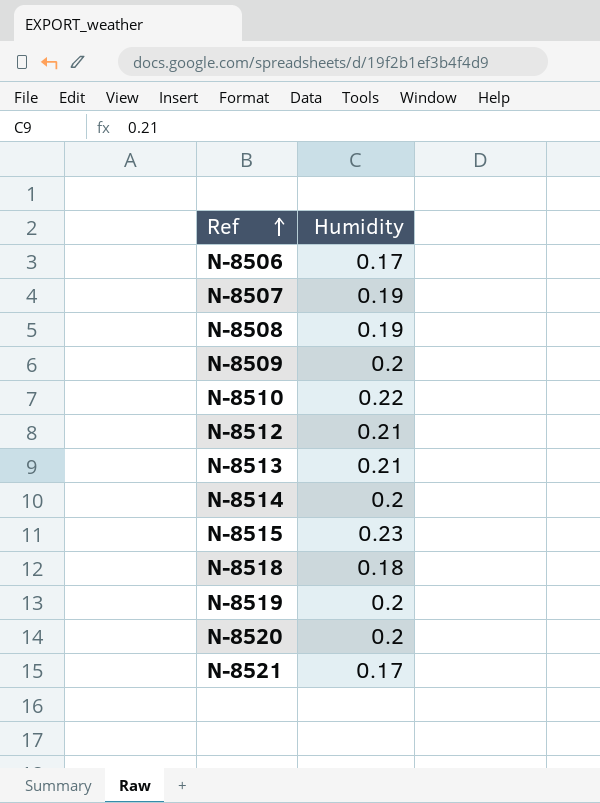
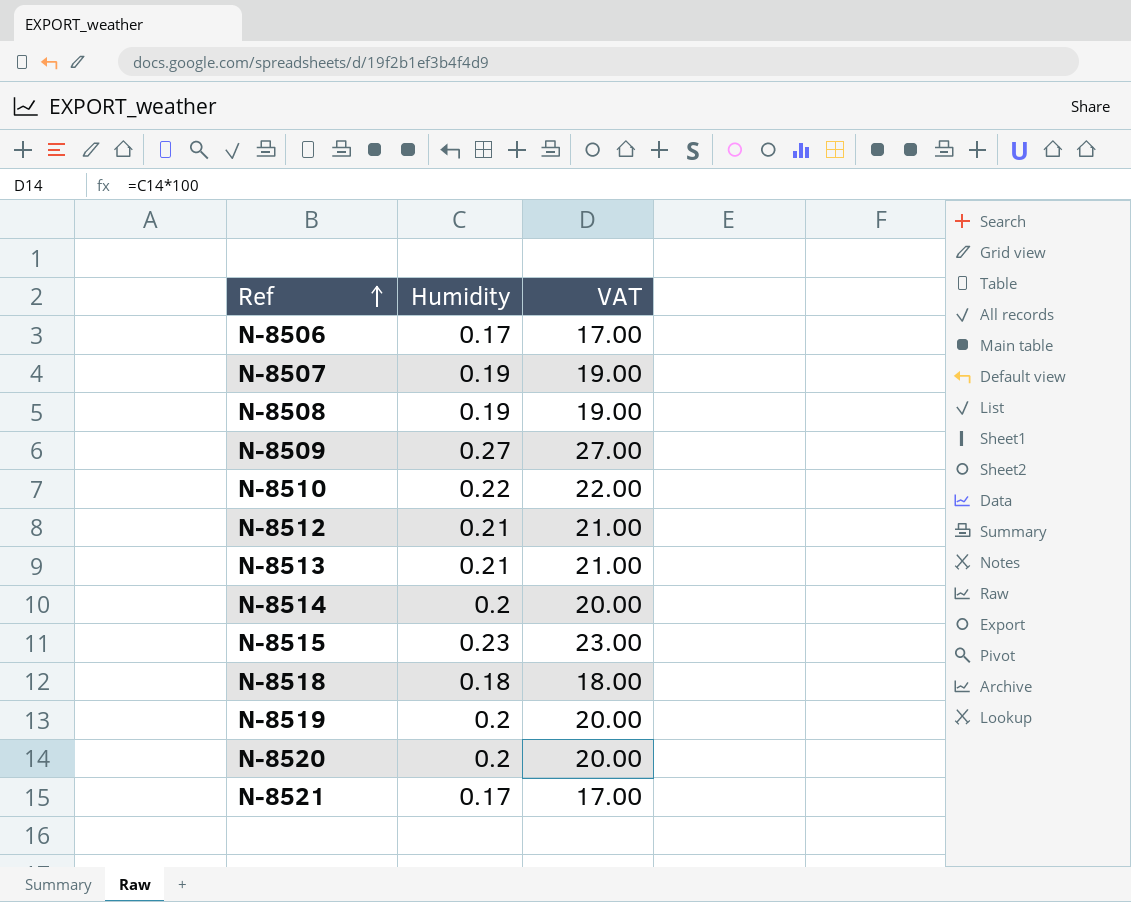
column VAT | formula: none -> [Humidity] * 100
N-8509 | Humidity: 0.2 -> 0.27

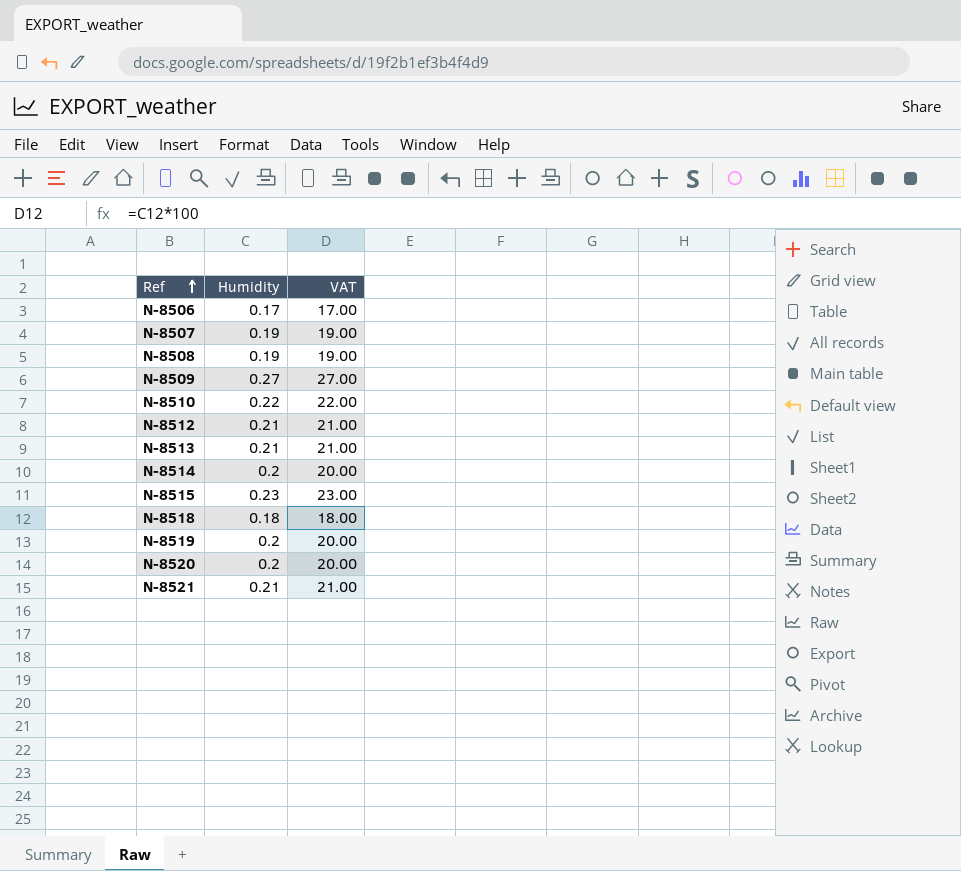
N-8521 | Humidity: 0.17 -> 0.21
N-8521 | VAT: 17.00 -> 21.00

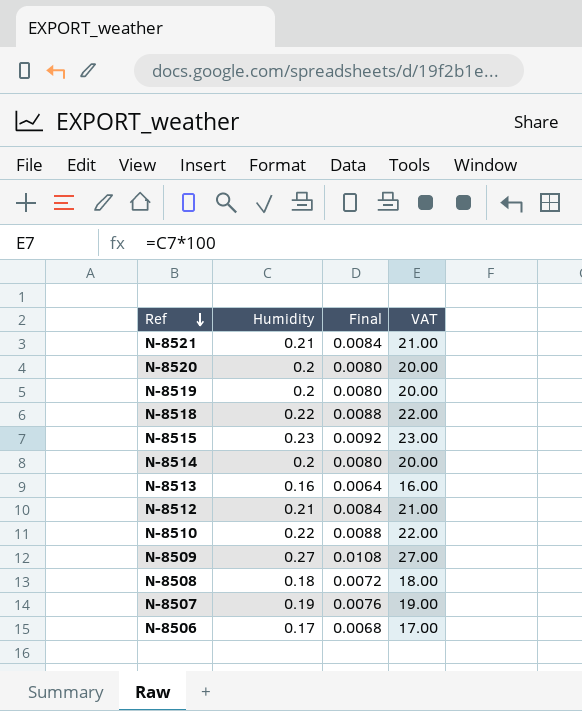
row order: Ref ascending -> Ref descending
column Final | formula: none -> [Humidity] * 0.04
N-8518 | Humidity: 0.18 -> 0.22
N-8518 | VAT: 18.00 -> 22.00
N-8513 | Humidity: 0.21 -> 0.16
N-8513 | VAT: 21.00 -> 16.00
N-8508 | Humidity: 0.19 -> 0.18
N-8508 | VAT: 19.00 -> 18.00

